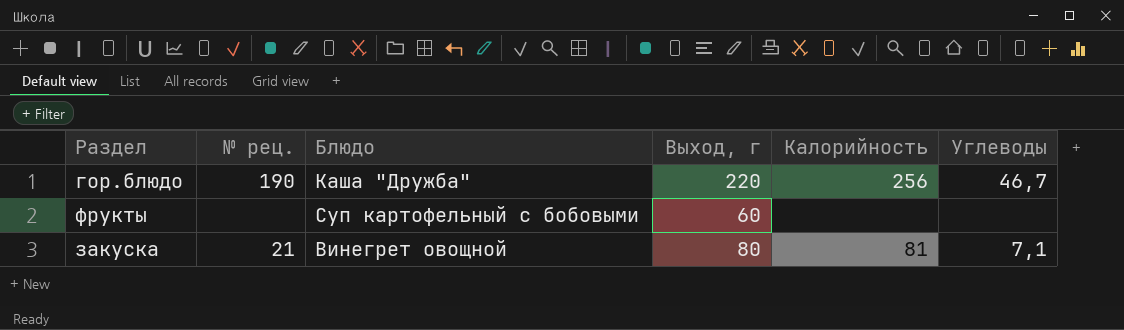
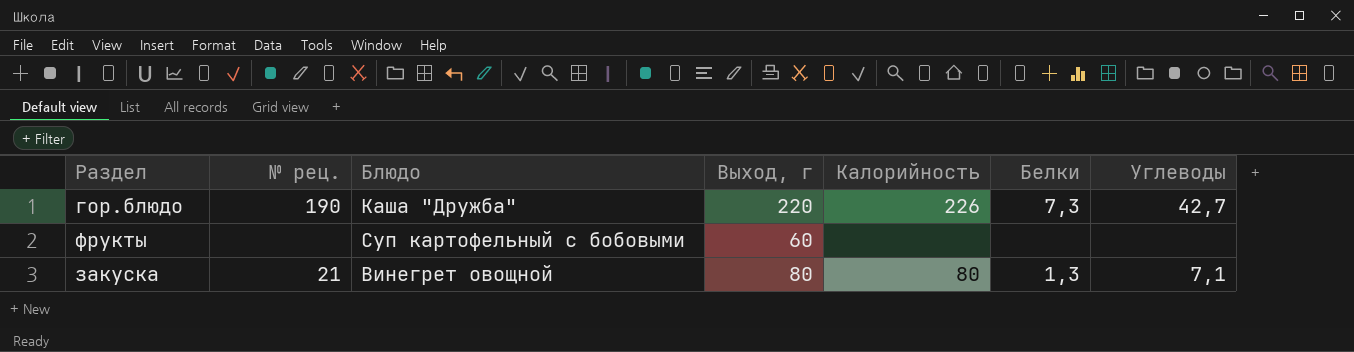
column Белки | position: none -> 6
гор.блюдо | Калорийность: 256 -> 226
гор.блюдо | Углеводы: 46,7 -> 42,7
закуска | Калорийность: 81 -> 80

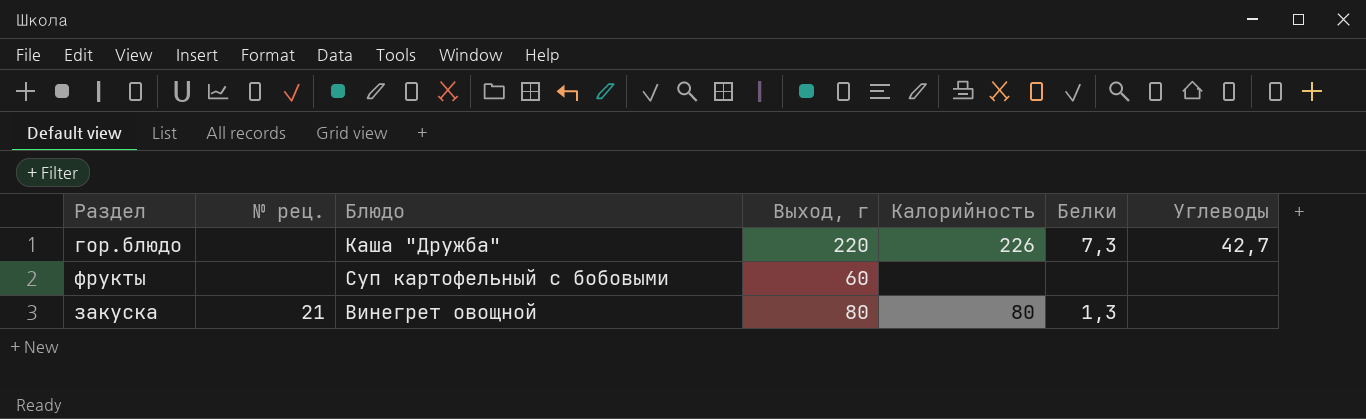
гор.блюдо | № рец.: 190 -> none
закуска | Углеводы: 7,1 -> none

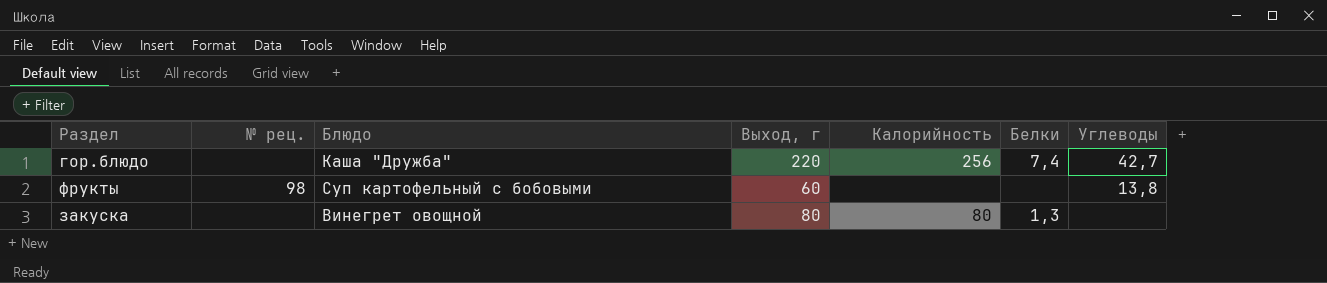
гор.блюдо | Калорийность: 226 -> 256
гор.блюдо | Белки: 7,3 -> 7,4
фрукты | № рец.: none -> 98
фрукты | Углеводы: none -> 13,8
закуска | № рец.: 21 -> none

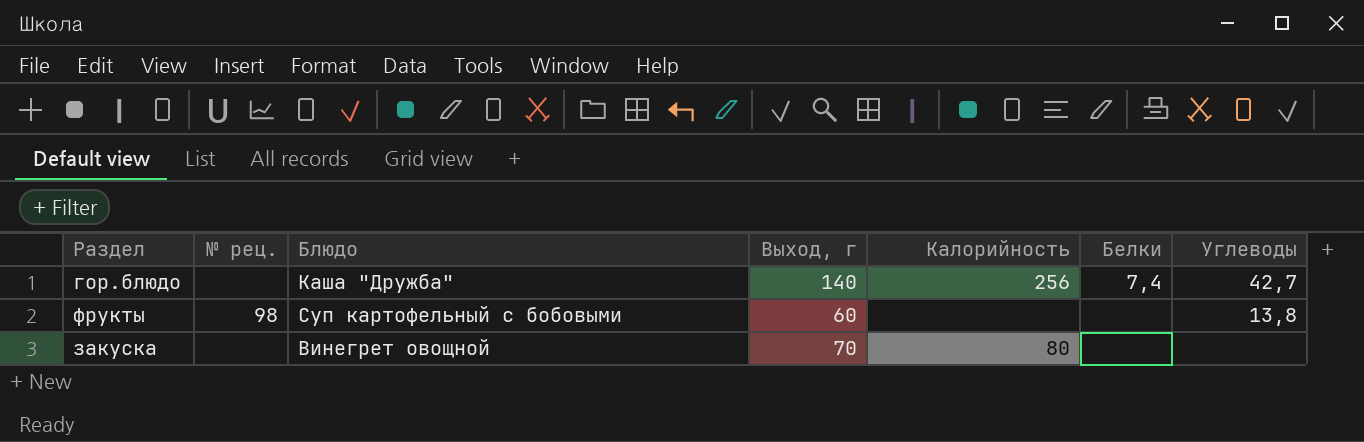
гор.блюдо | Выход, г: 220 -> 140
закуска | Выход, г: 80 -> 70
закуска | Белки: 1,3 -> none

